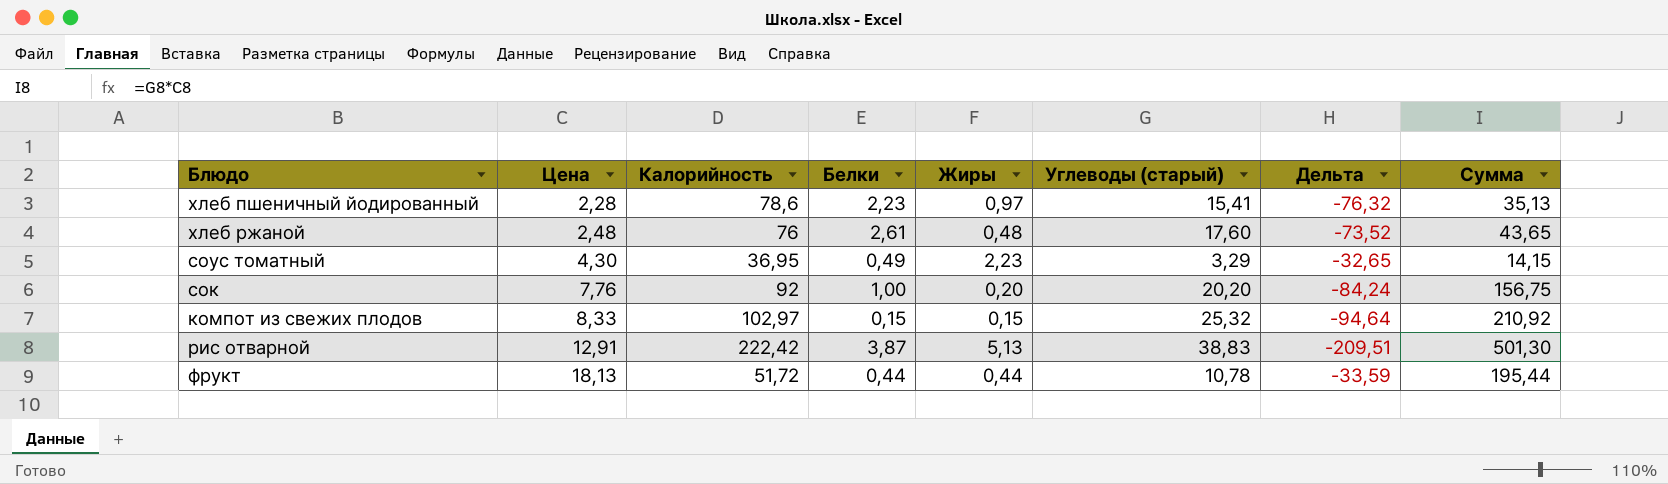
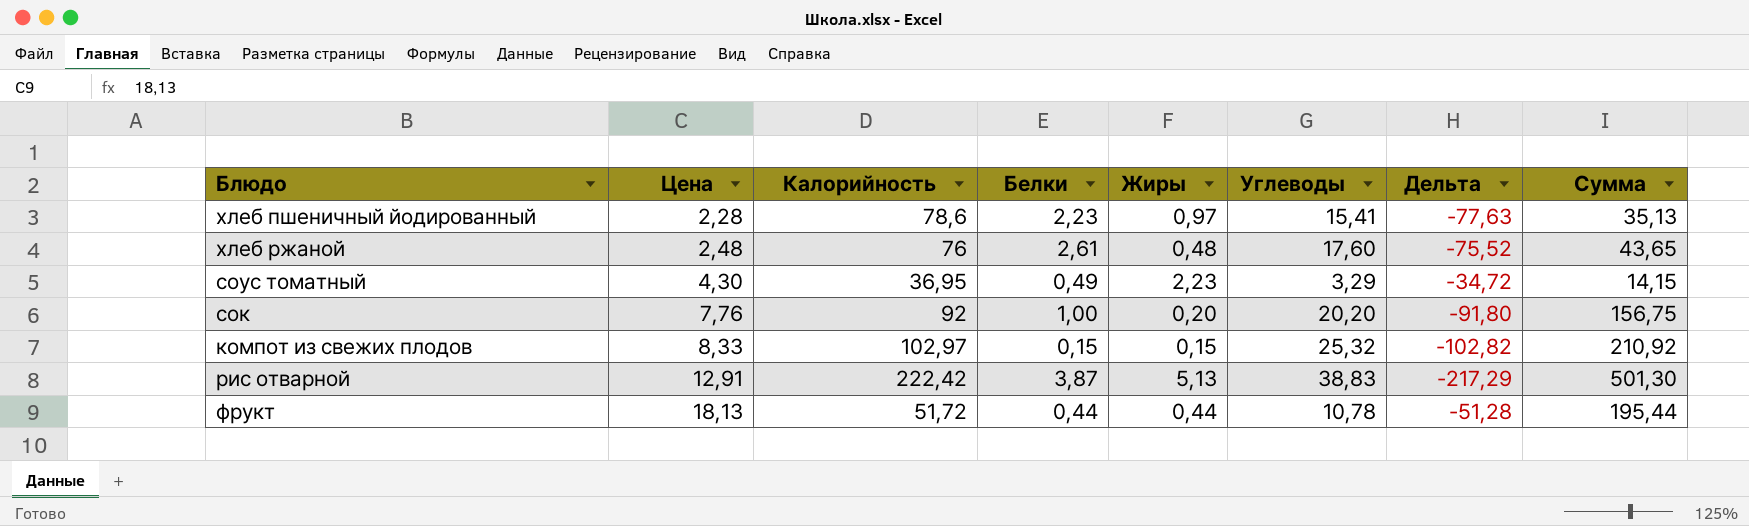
column name: Углеводы (старый) -> Углеводы
column Дельта | formula: [Цена] - [Калорийность] -> [Жиры] - [Калорийность]

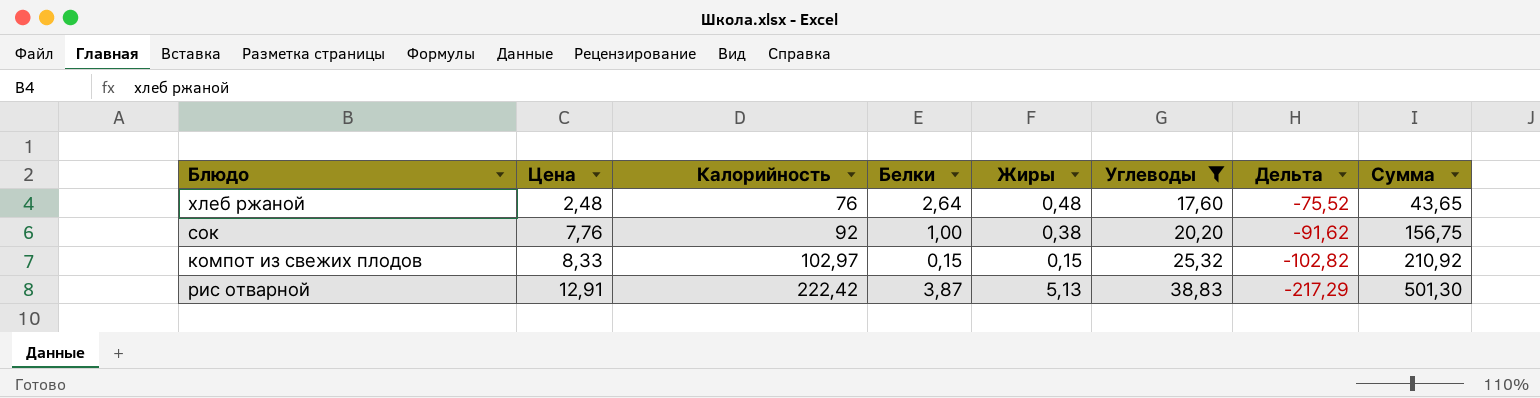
filter: none -> Углеводы >= 17,60
хлеб ржаной | Белки: 2,61 -> 2,64
сок | Жиры: 0,20 -> 0,38
сок | Дельта: -91,80 -> -91,62

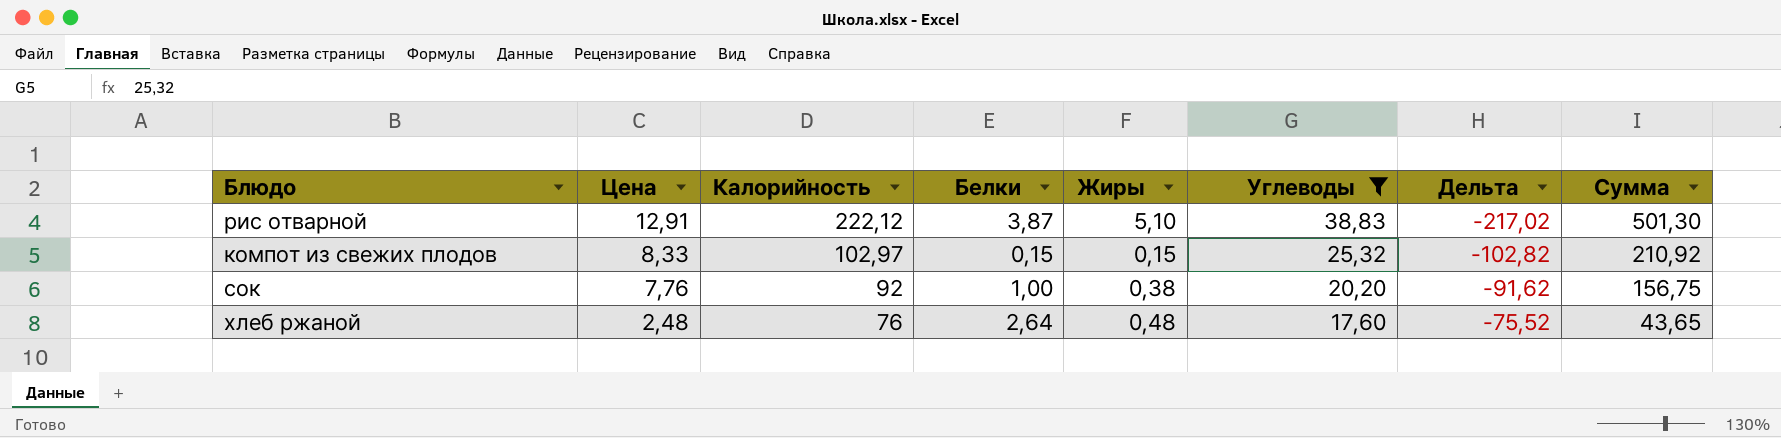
row order: Цена ascending -> Цена descending
рис отварной | Калорийность: 222,42 -> 222,12
рис отварной | Жиры: 5,13 -> 5,10
рис отварной | Дельта: -217,29 -> -217,02

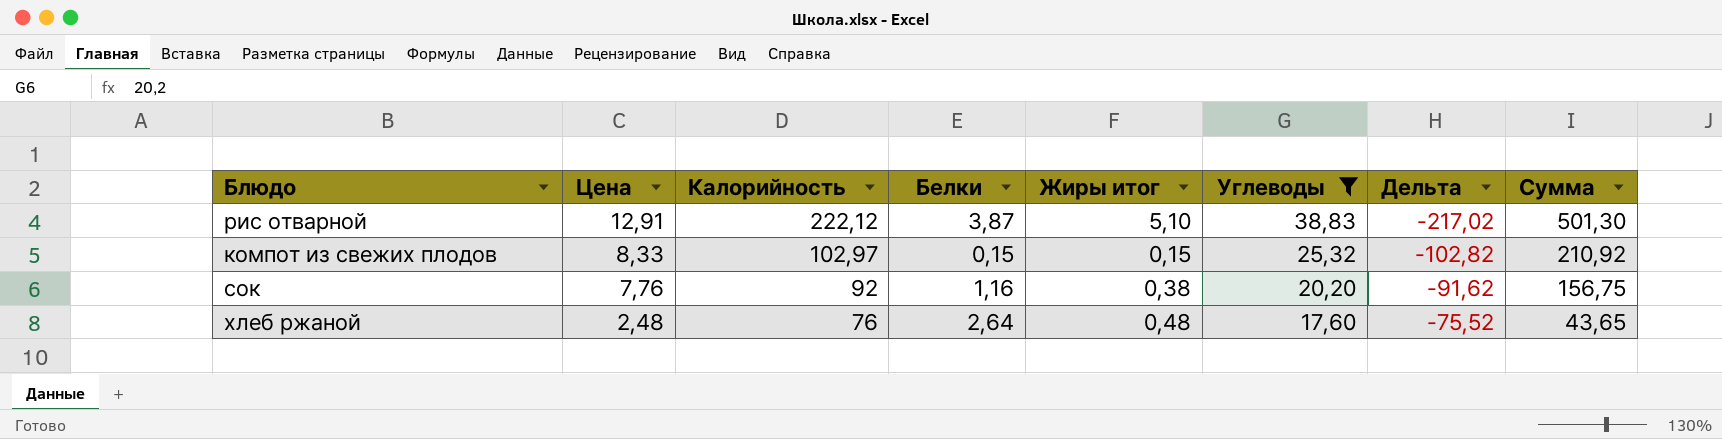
column name: Жиры -> Жиры итог
сок | Белки: 1,00 -> 1,16

